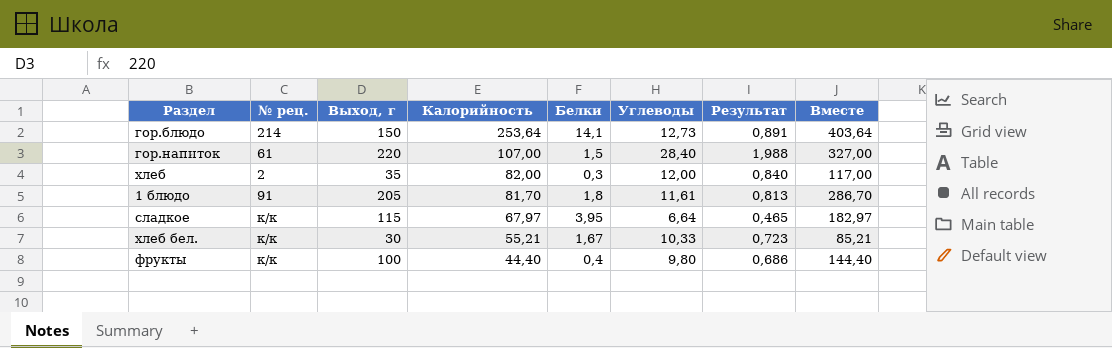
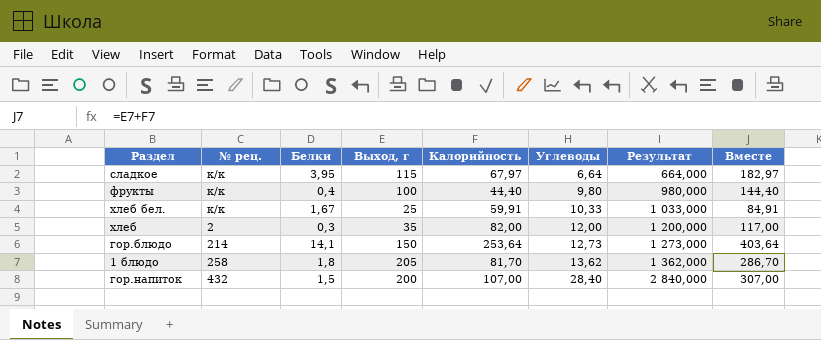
row order: Калорийность descending -> Углеводы ascending
column Белки | position: 5 -> 3
column Результат | formula: [Углеводы] * 0,07 -> [Углеводы] * 100
хлеб бел. | Выход, г: 30 -> 25
хлеб бел. | Калорийность: 55,21 -> 59,91
хлеб бел. | Вместе: 85,21 -> 84,91
1 блюдо | № рец.: 91 -> 258
1 блюдо | Углеводы: 11,61 -> 13,62
гор.напиток | № рец.: 61 -> 432
гор.напиток | Выход, г: 220 -> 200
гор.напиток | Вместе: 327,00 -> 307,00

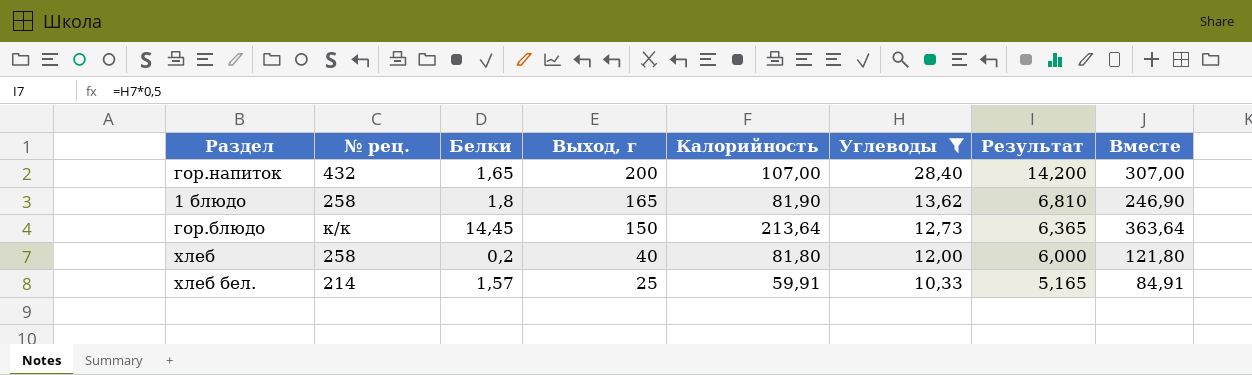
filter: none -> Углеводы >= 10,33
row order: Углеводы ascending -> Выход, г descending
column Результат | formula: [Углеводы] * 100 -> [Углеводы] * 0,5
гор.напиток | Белки: 1,5 -> 1,65
1 блюдо | Выход, г: 205 -> 165
1 блюдо | Калорийность: 81,70 -> 81,90
1 блюдо | Вместе: 286,70 -> 246,90
гор.блюдо | № рец.: 214 -> к/к
гор.блюдо | Белки: 14,1 -> 14,45
гор.блюдо | Калорийность: 253,64 -> 213,64
гор.блюдо | Вместе: 403,64 -> 363,64
хлеб | № рец.: 2 -> 258
хлеб | Белки: 0,3 -> 0,2
хлеб | Выход, г: 35 -> 40
хлеб | Калорийность: 82,00 -> 81,80
хлеб | Вместе: 117,00 -> 121,80
хлеб бел. | № рец.: к/к -> 214
хлеб бел. | Белки: 1,67 -> 1,57

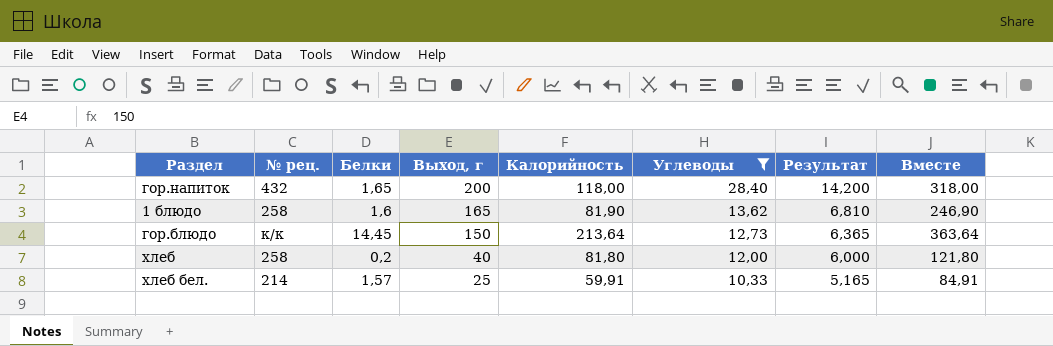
гор.напиток | Калорийность: 107,00 -> 118,00
гор.напиток | Вместе: 307,00 -> 318,00
1 блюдо | Белки: 1,8 -> 1,6

